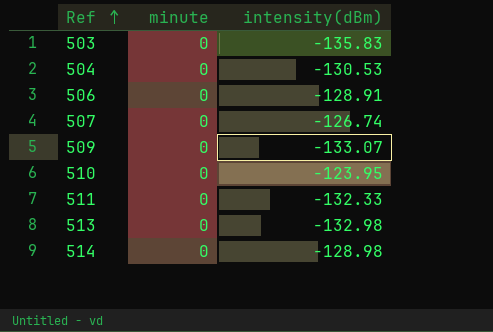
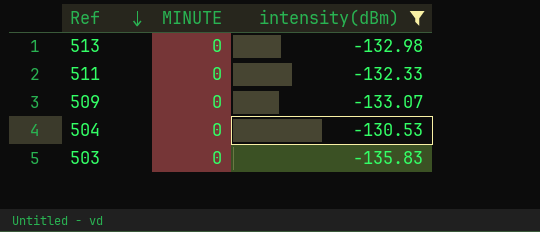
filter: none -> intensity(dBm) <= -130.53
row order: Ref ascending -> Ref descending
column name: minute -> MINUTE

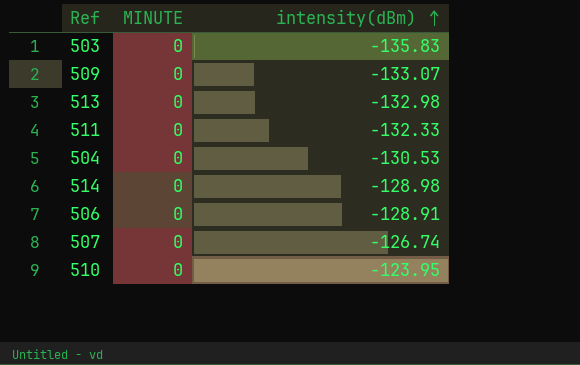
filter: intensity(dBm) <= -130.53 -> none
row order: Ref descending -> intensity(dBm) ascending

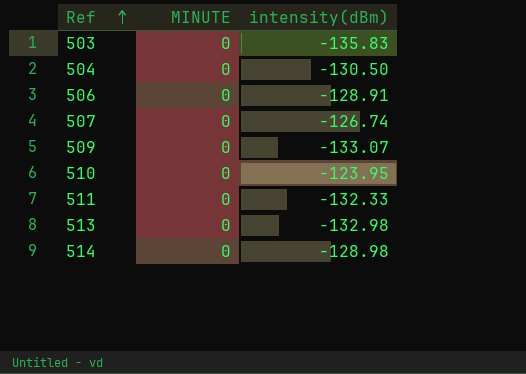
row order: intensity(dBm) ascending -> Ref ascending
504 | intensity(dBm): -130.53 -> -130.50

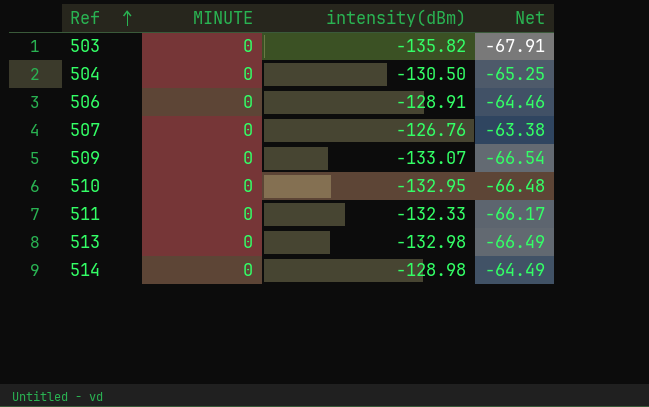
column Net | formula: none -> [intensity(dBm)] * 0.5
503 | intensity(dBm): -135.83 -> -135.82
507 | intensity(dBm): -126.74 -> -126.76
510 | intensity(dBm): -123.95 -> -132.95

